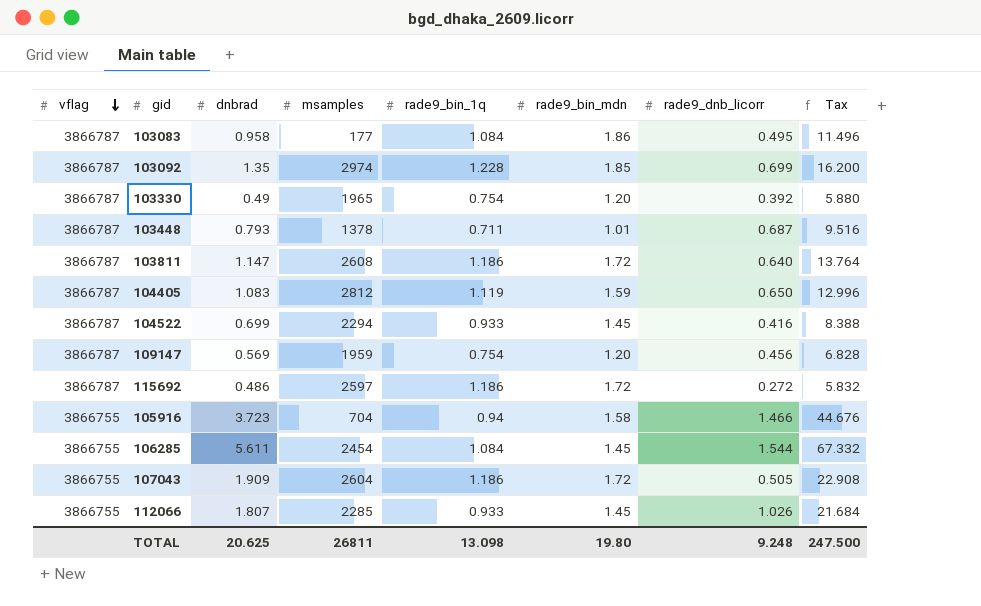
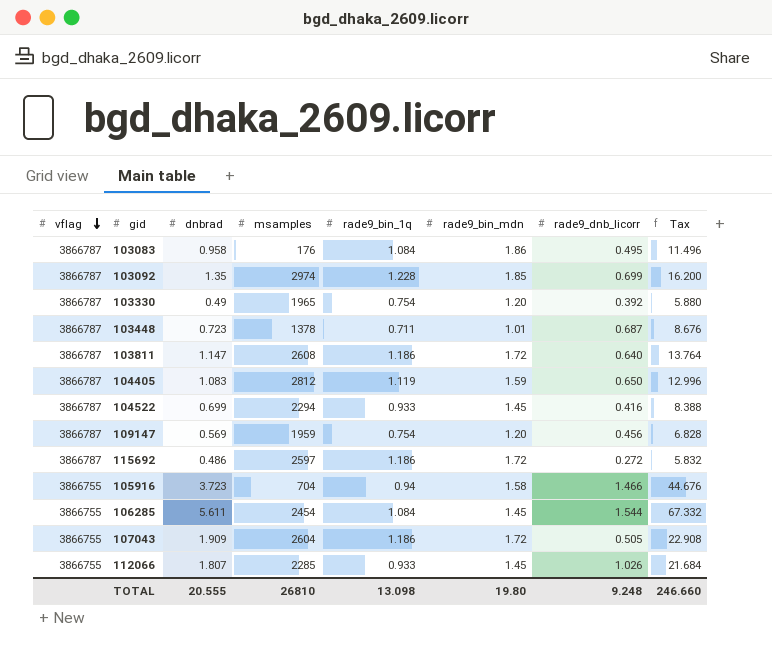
103083 | msamples: 177 -> 176
103448 | dnbrad: 0.793 -> 0.723
103448 | Tax: 9.516 -> 8.676
TOTAL | dnbrad: 20.625 -> 20.555
TOTAL | msamples: 26811 -> 26810
TOTAL | Tax: 247.500 -> 246.660

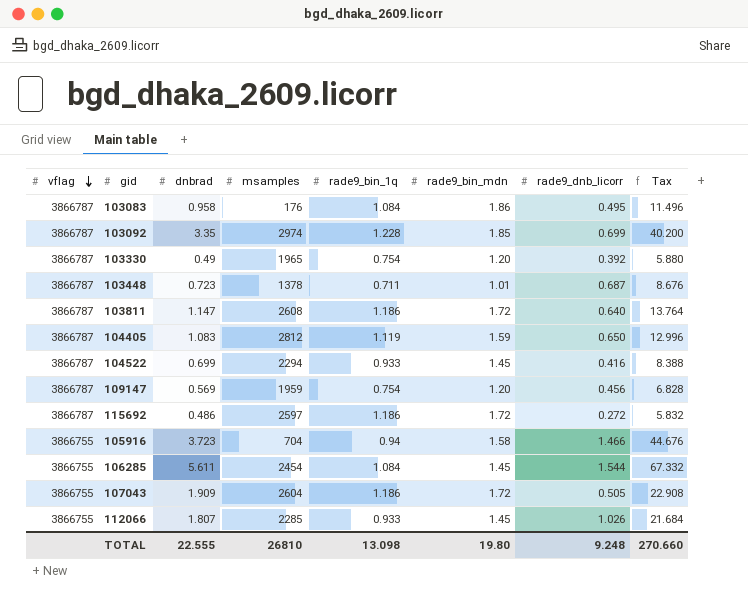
103092 | dnbrad: 1.35 -> 3.35
103092 | Tax: 16.200 -> 40.200
TOTAL | dnbrad: 20.555 -> 22.555
TOTAL | Tax: 246.660 -> 270.660

